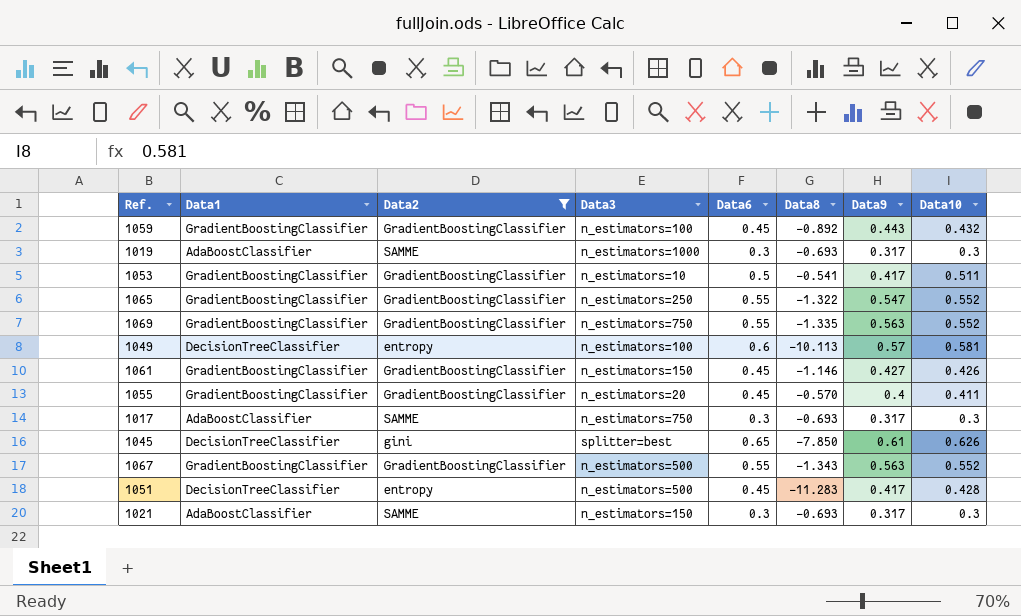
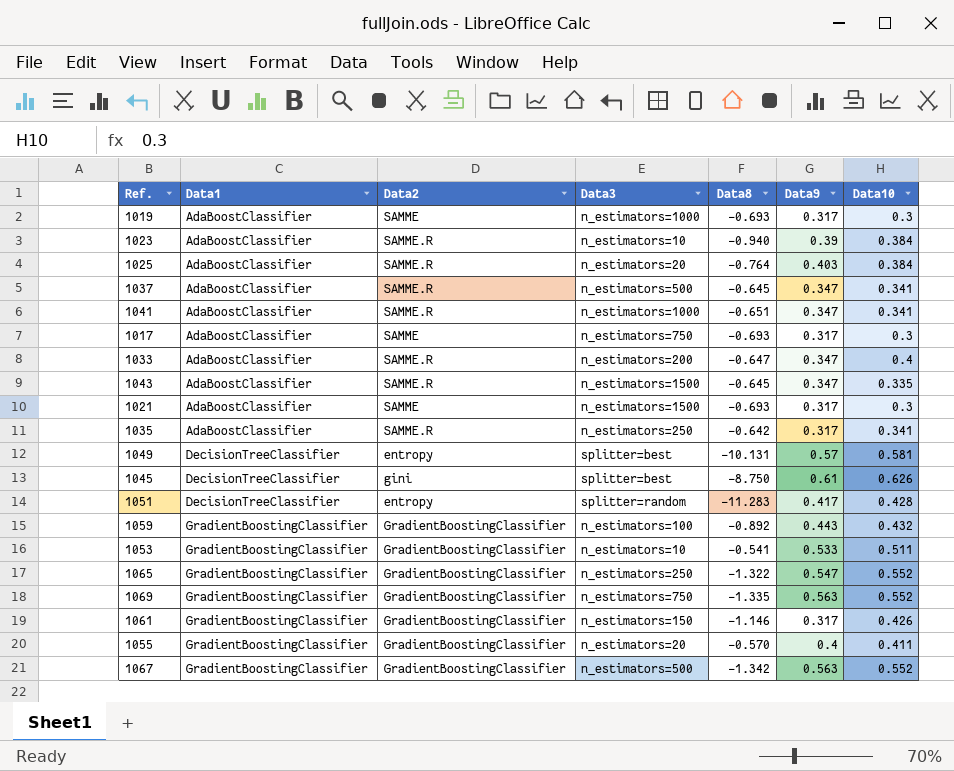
filter: Data2 != SAMME.R -> none
row order: none -> Data1 ascending
column Data6 | position: 5 -> none
1021 | Data3: n_estimators=150 -> n_estimators=1500
1049 | Data3: n_estimators=100 -> splitter=best
1049 | Data8: -10.113 -> -10.131
1045 | Data8: -7.850 -> -8.750
1051 | Data3: n_estimators=500 -> splitter=random
1053 | Data9: 0.417 -> 0.533
1061 | Data9: 0.427 -> 0.317
1067 | Data8: -1.343 -> -1.342

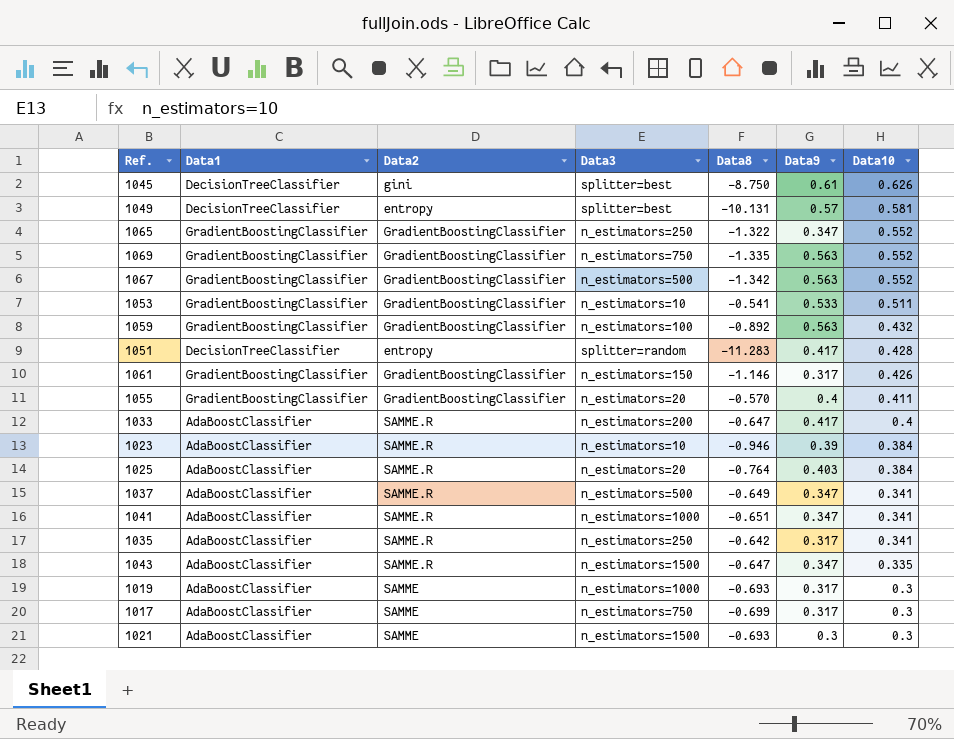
row order: Data1 ascending -> Data10 descending
1065 | Data9: 0.547 -> 0.347
1059 | Data9: 0.443 -> 0.563
1033 | Data9: 0.347 -> 0.417
1023 | Data8: -0.940 -> -0.946
1037 | Data8: -0.645 -> -0.649
1043 | Data8: -0.645 -> -0.647
1017 | Data8: -0.693 -> -0.699
1021 | Data9: 0.317 -> 0.3

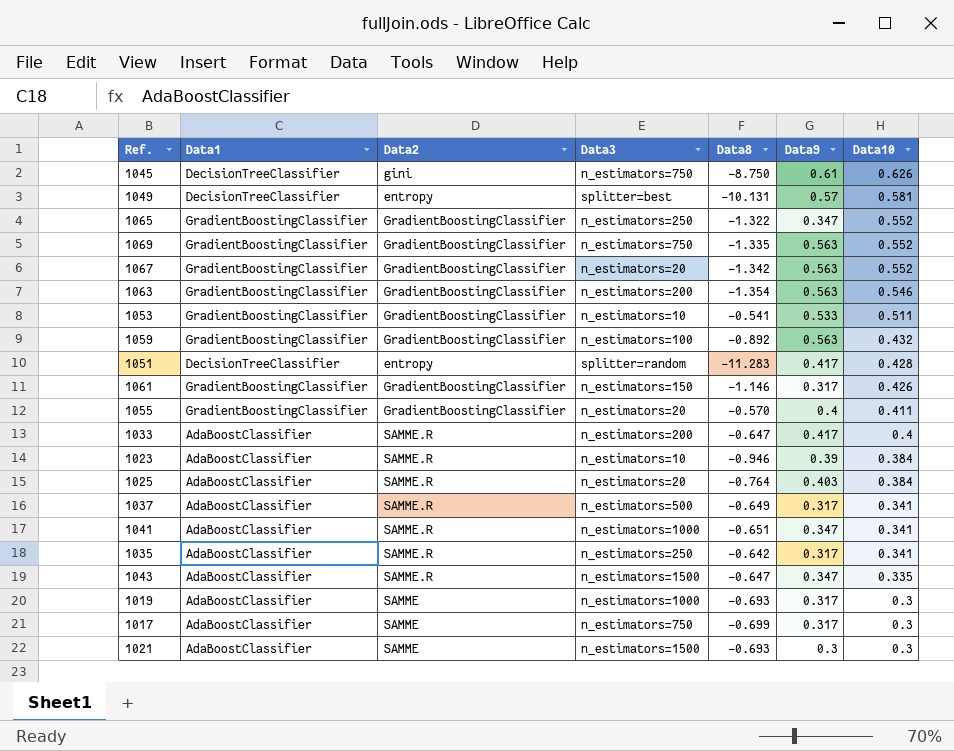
1045 | Data3: splitter=best -> n_estimators=750
1067 | Data3: n_estimators=500 -> n_estimators=20
row 1063: none -> GradientBoostingClassifier | GradientBoostingClassifier | n_estimators=200 | -1.354 | 0.563 | 0.546
1037 | Data9: 0.347 -> 0.317

